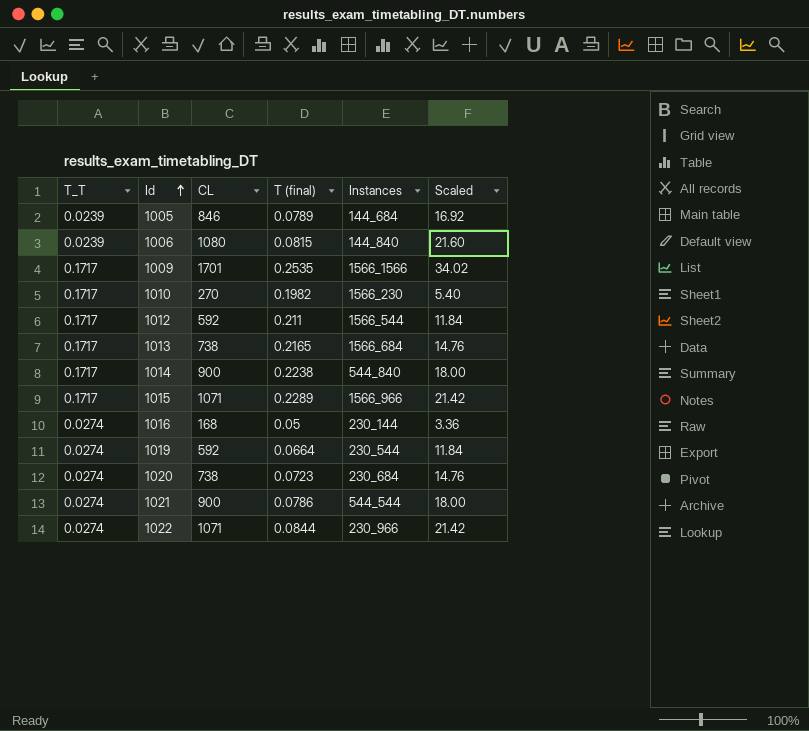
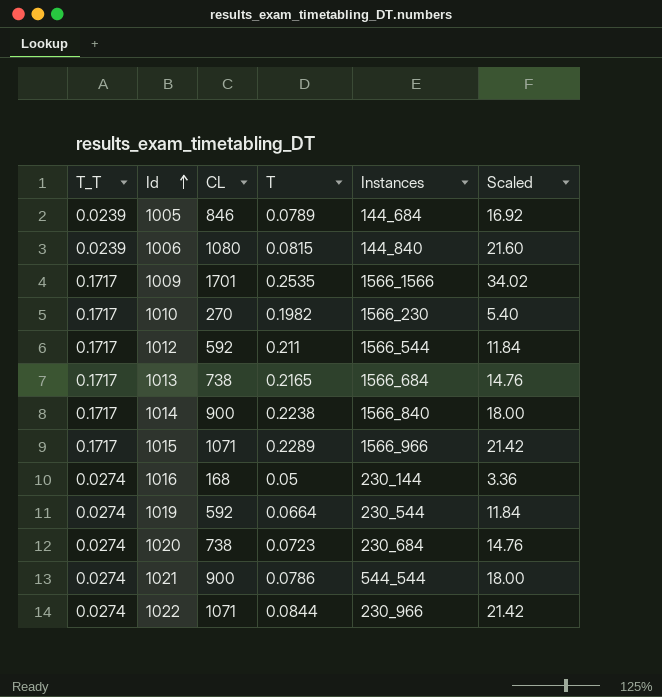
column name: T (final) -> T
1014 | Instances: 544_840 -> 1566_840

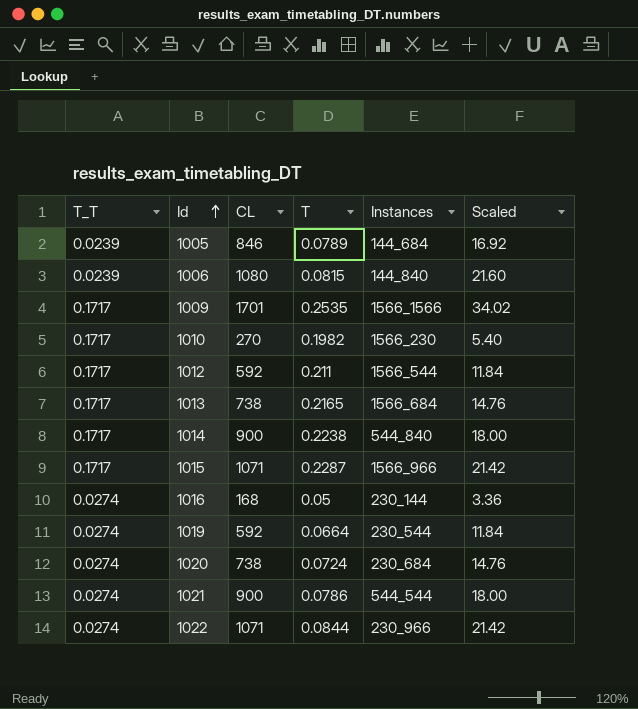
1014 | Instances: 1566_840 -> 544_840
1015 | T: 0.2289 -> 0.2287
1020 | T: 0.0723 -> 0.0724

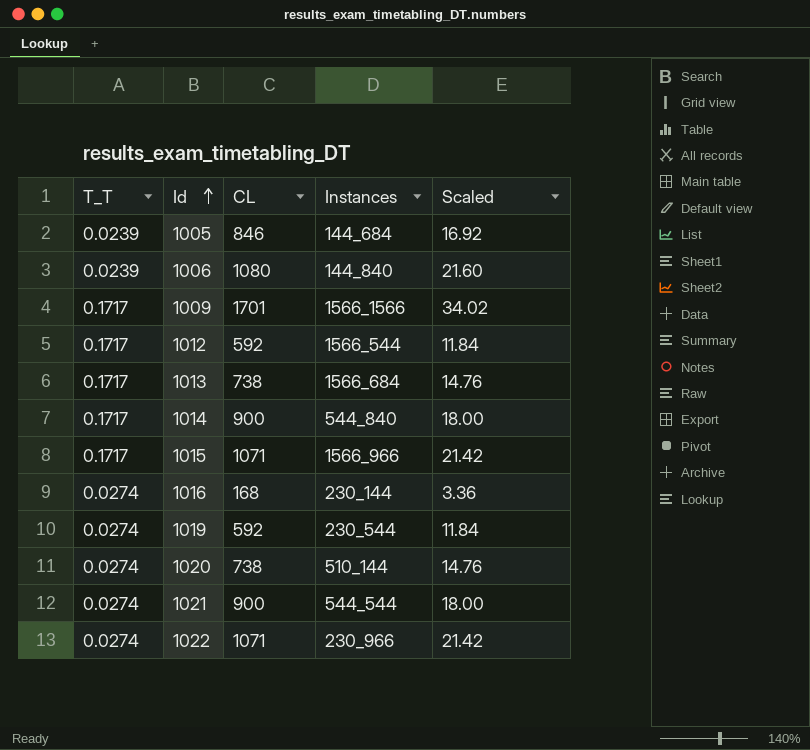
column T | position: 4 -> none
row 1010: 0.1717 | 270 | 0.1982 | 1566_230 | 5.40 -> none
1020 | Instances: 230_684 -> 510_144

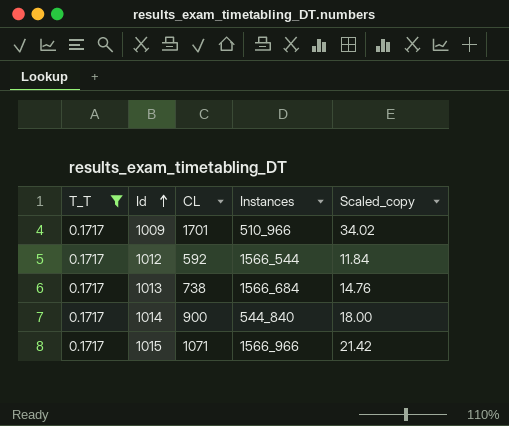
filter: none -> T_T = 0.1717
column name: Scaled -> Scaled_copy
1009 | Instances: 1566_1566 -> 510_966

